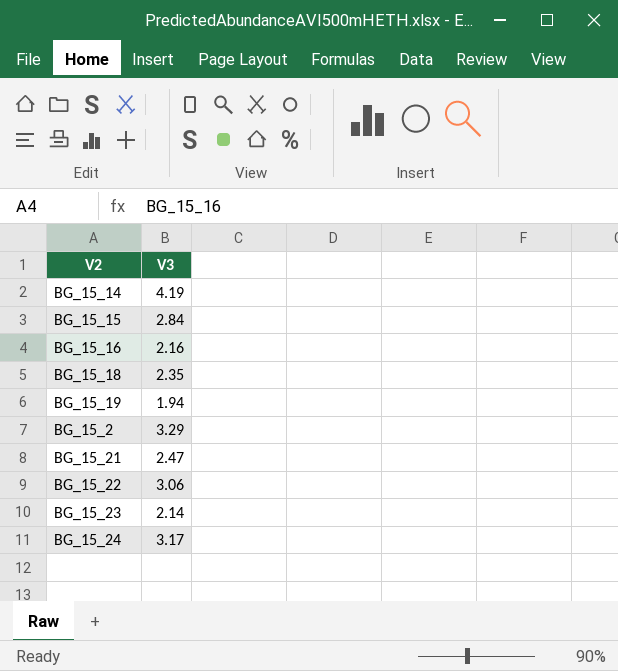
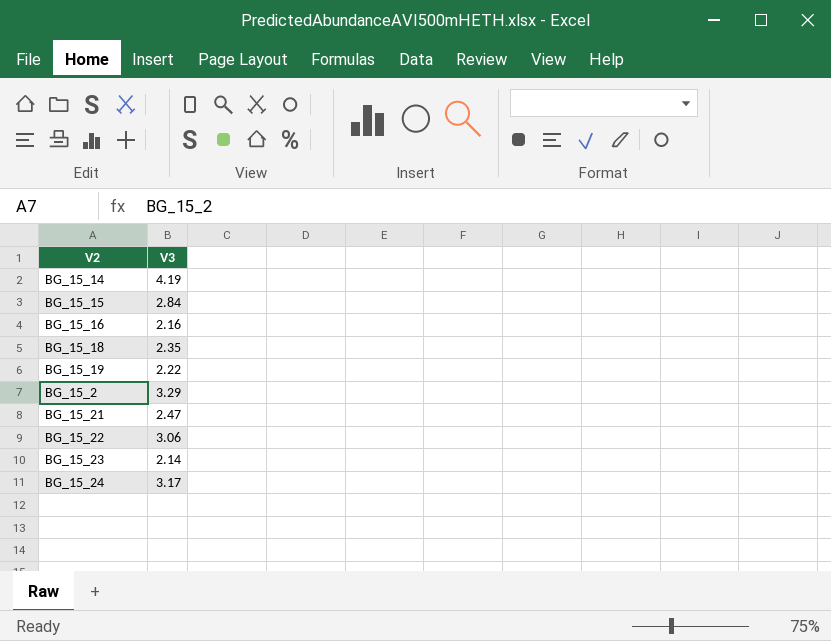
BG_15_19 | V3: 1.94 -> 2.22

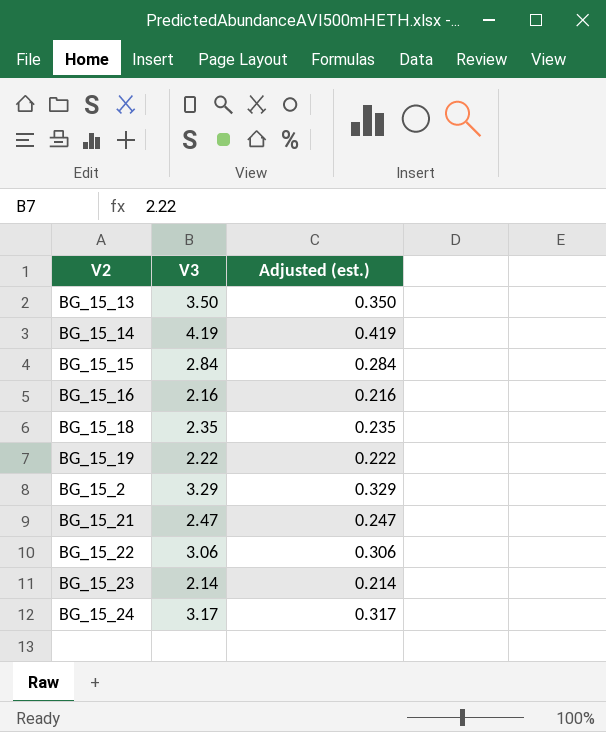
column Adjusted (est.) | formula: none -> [V3] * 0.1
row BG_15_13: none -> 3.50 | 0.350

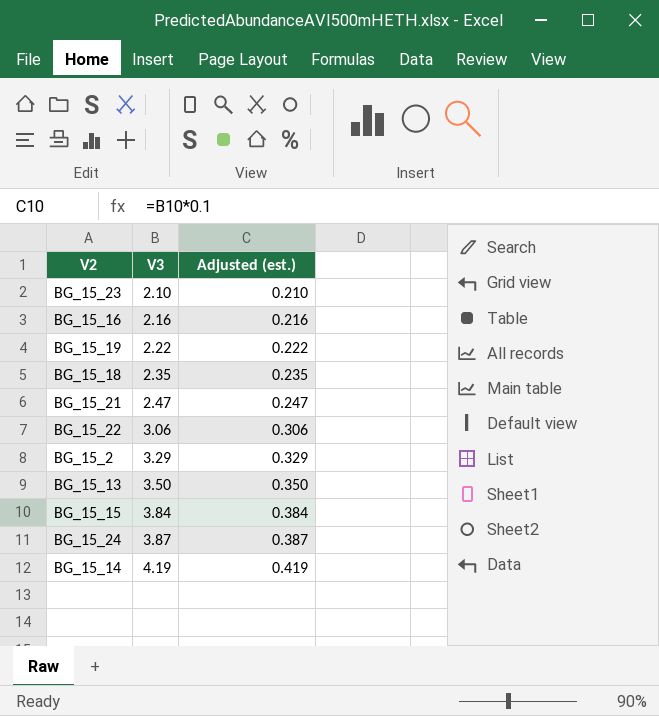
row order: none -> V3 ascending
BG_15_23 | V3: 2.14 -> 2.10
BG_15_23 | Adjusted (est.): 0.214 -> 0.210
BG_15_15 | V3: 2.84 -> 3.84
BG_15_15 | Adjusted (est.): 0.284 -> 0.384
BG_15_24 | V3: 3.17 -> 3.87
BG_15_24 | Adjusted (est.): 0.317 -> 0.387

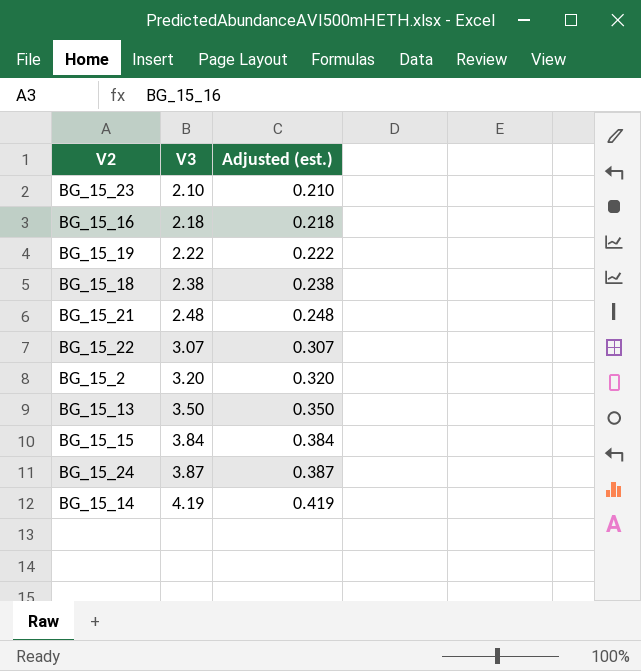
BG_15_16 | V3: 2.16 -> 2.18
BG_15_16 | Adjusted (est.): 0.216 -> 0.218
BG_15_18 | V3: 2.35 -> 2.38
BG_15_18 | Adjusted (est.): 0.235 -> 0.238
BG_15_21 | V3: 2.47 -> 2.48
BG_15_21 | Adjusted (est.): 0.247 -> 0.248
BG_15_22 | V3: 3.06 -> 3.07
BG_15_22 | Adjusted (est.): 0.306 -> 0.307
BG_15_2 | V3: 3.29 -> 3.20
BG_15_2 | Adjusted (est.): 0.329 -> 0.320

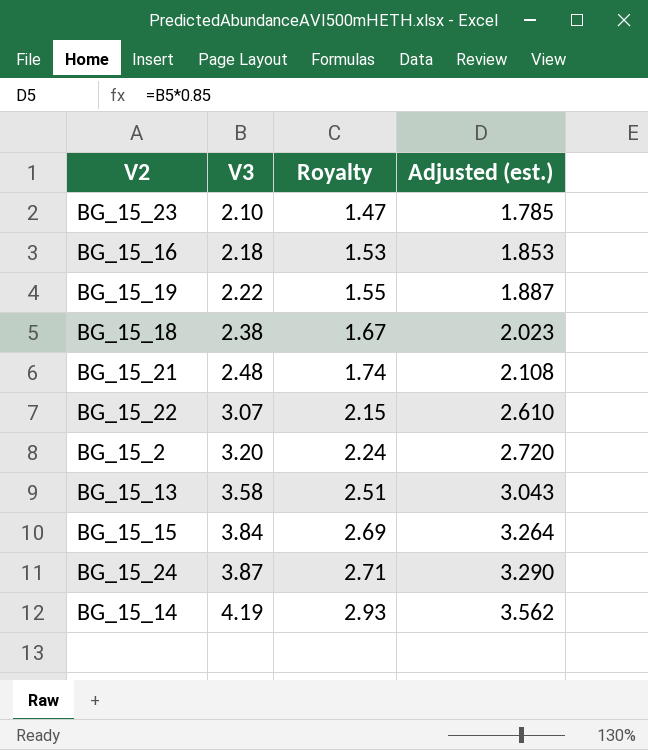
column Royalty | formula: none -> [V3] * 0.7
column Adjusted (est.) | formula: [V3] * 0.1 -> [V3] * 0.85
BG_15_13 | V3: 3.50 -> 3.58

